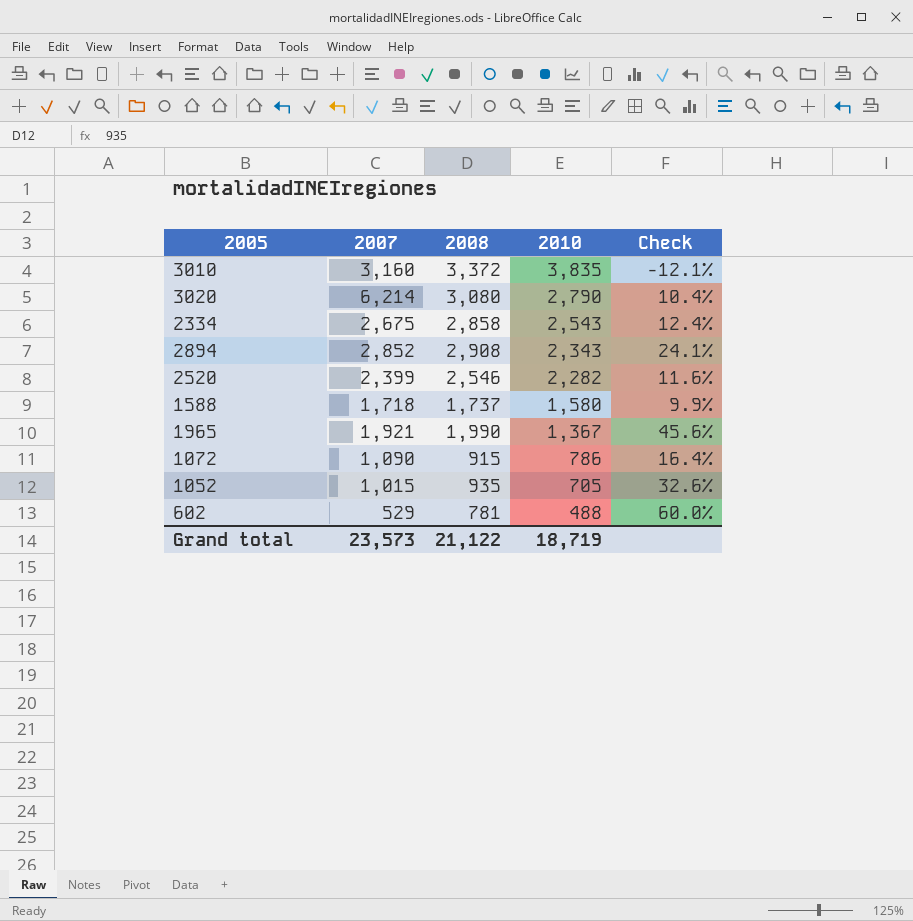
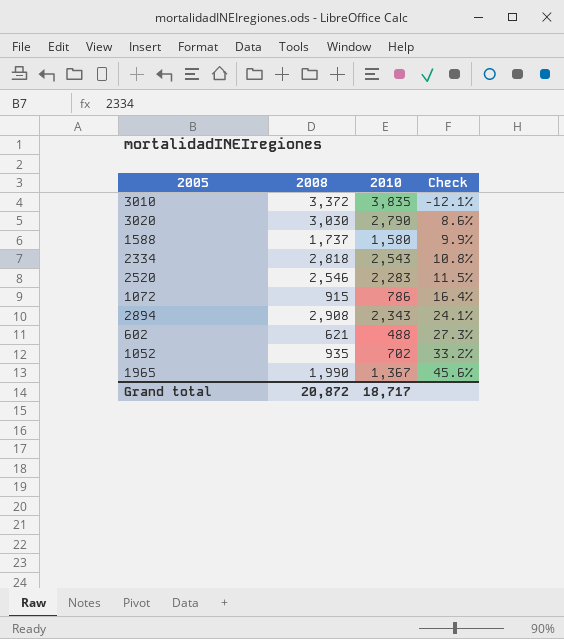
row order: 2010 descending -> Check ascending
column 2007 | position: 2 -> none
3020 | 2008: 3,080 -> 3,030
3020 | Check: 10.4% -> 8.6%
2334 | 2008: 2,858 -> 2,818
2334 | Check: 12.4% -> 10.8%
2520 | 2010: 2,282 -> 2,283
2520 | Check: 11.6% -> 11.5%
602 | 2008: 781 -> 621
602 | Check: 60.0% -> 27.3%
1052 | 2010: 705 -> 702
1052 | Check: 32.6% -> 33.2%
Grand total | 2008: 21,122 -> 20,872
Grand total | 2010: 18,719 -> 18,717

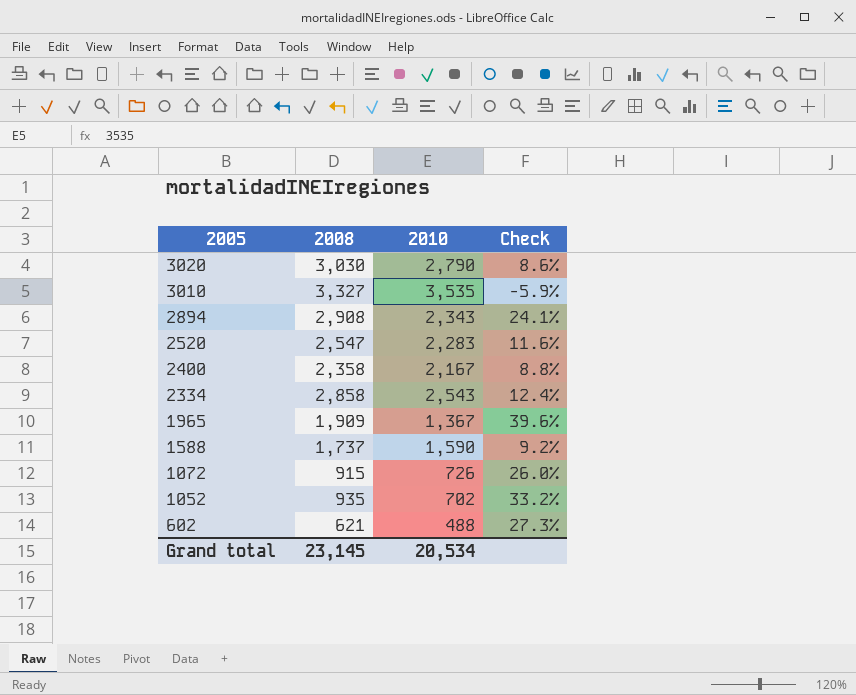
row order: Check ascending -> 2005 descending
3010 | 2008: 3,372 -> 3,327
3010 | 2010: 3,835 -> 3,535
3010 | Check: -12.1% -> -5.9%
2520 | 2008: 2,546 -> 2,547
2520 | Check: 11.5% -> 11.6%
row 2400: none -> 2,358 | 2,167 | 8.8%
2334 | 2008: 2,818 -> 2,858
2334 | Check: 10.8% -> 12.4%
1965 | 2008: 1,990 -> 1,909
1965 | Check: 45.6% -> 39.6%
1588 | 2010: 1,580 -> 1,590
1588 | Check: 9.9% -> 9.2%
1072 | 2010: 786 -> 726
1072 | Check: 16.4% -> 26.0%
Grand total | 2008: 20,872 -> 23,145
Grand total | 2010: 18,717 -> 20,534

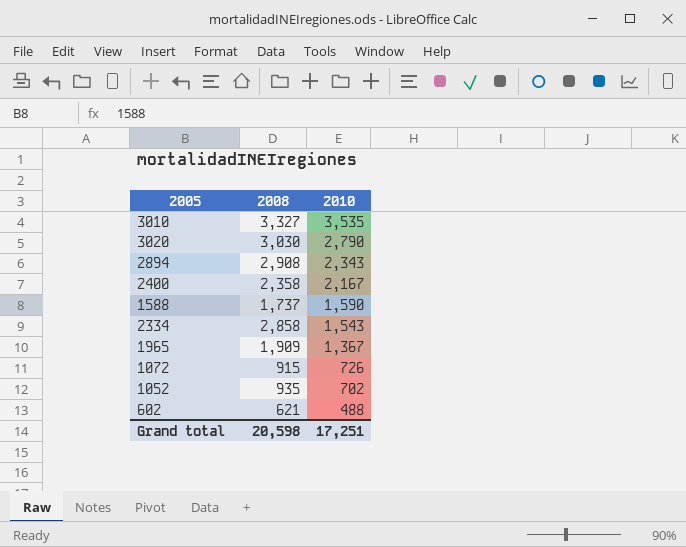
row order: 2005 descending -> 2010 descending
column Check | formula: ([2008] - [2010]) / [2010] -> none
row 2520: 2,547 | 2,283 | 11.6% -> none
2334 | 2010: 2,543 -> 1,543
Grand total | 2008: 23,145 -> 20,598
Grand total | 2010: 20,534 -> 17,251

